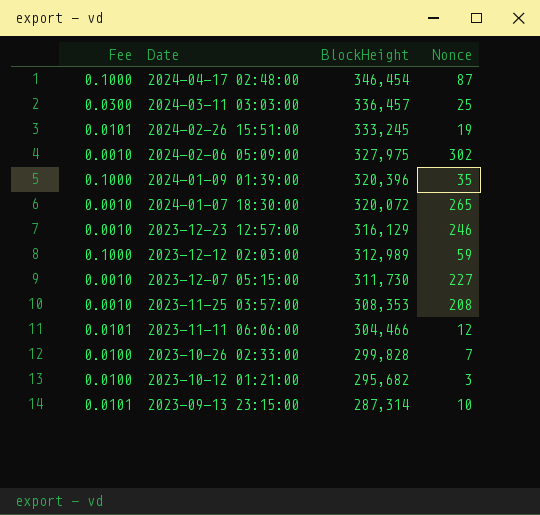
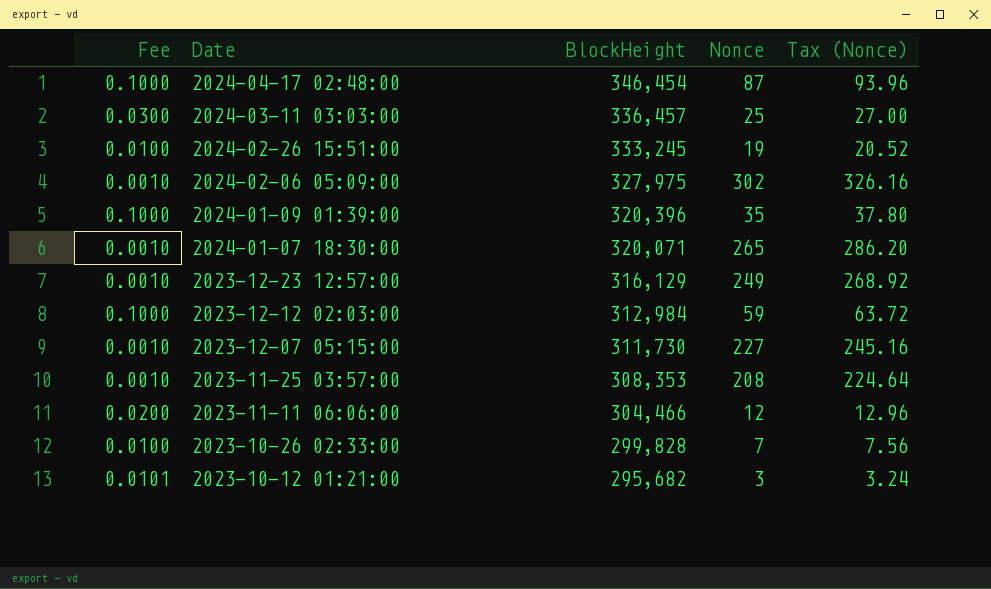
column Tax (Nonce) | formula: none -> [Nonce] * 1.08
row 2023-09-13 23:15:00: 0.0101 | 287,314 | 10 -> none
2024-02-26 15:51:00 | Fee: 0.0101 -> 0.0100
2024-01-07 18:30:00 | BlockHeight: 320,072 -> 320,071
2023-12-23 12:57:00 | Nonce: 246 -> 249
2023-12-12 02:03:00 | BlockHeight: 312,989 -> 312,984
2023-11-11 06:06:00 | Fee: 0.0101 -> 0.0200
2023-10-12 01:21:00 | Fee: 0.0100 -> 0.0101

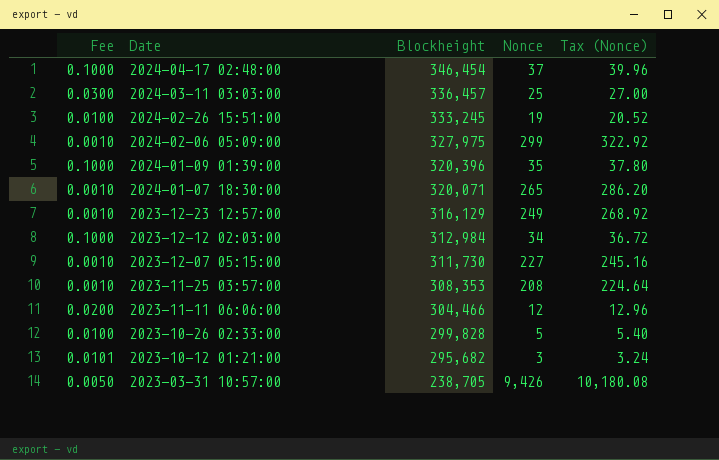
column name: BlockHeight -> Blockheight
2024-04-17 02:48:00 | Nonce: 87 -> 37
2024-04-17 02:48:00 | Tax (Nonce): 93.96 -> 39.96
2024-02-06 05:09:00 | Nonce: 302 -> 299
2024-02-06 05:09:00 | Tax (Nonce): 326.16 -> 322.92
2023-12-12 02:03:00 | Nonce: 59 -> 34
2023-12-12 02:03:00 | Tax (Nonce): 63.72 -> 36.72
2023-10-26 02:33:00 | Nonce: 7 -> 5
2023-10-26 02:33:00 | Tax (Nonce): 7.56 -> 5.40
row 2023-03-31 10:57:00: none -> 0.0050 | 238,705 | 9,426 | 10,180.08

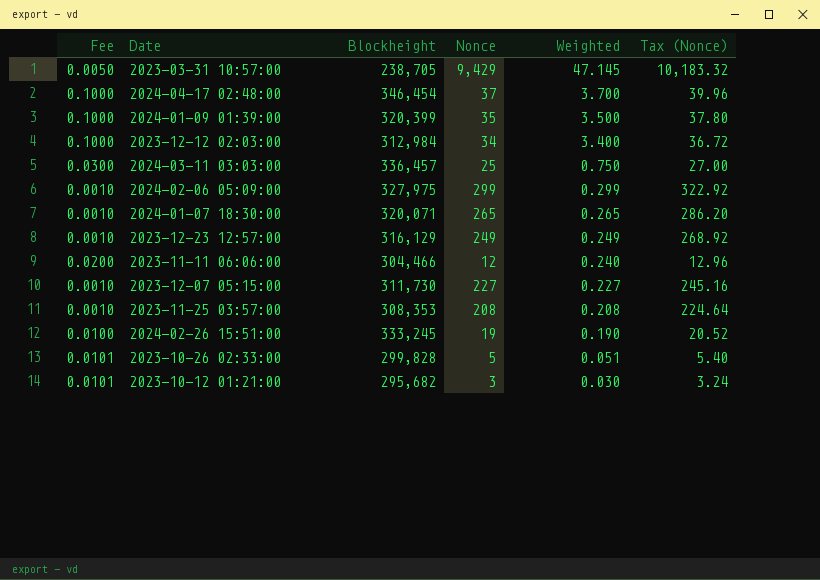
row order: Date descending -> Weighted descending
column Weighted | formula: none -> [Fee] * [Nonce]
2023-03-31 10:57:00 | Nonce: 9,426 -> 9,429
2023-03-31 10:57:00 | Tax (Nonce): 10,180.08 -> 10,183.32
2024-01-09 01:39:00 | Blockheight: 320,396 -> 320,399
2023-10-26 02:33:00 | Fee: 0.0100 -> 0.0101

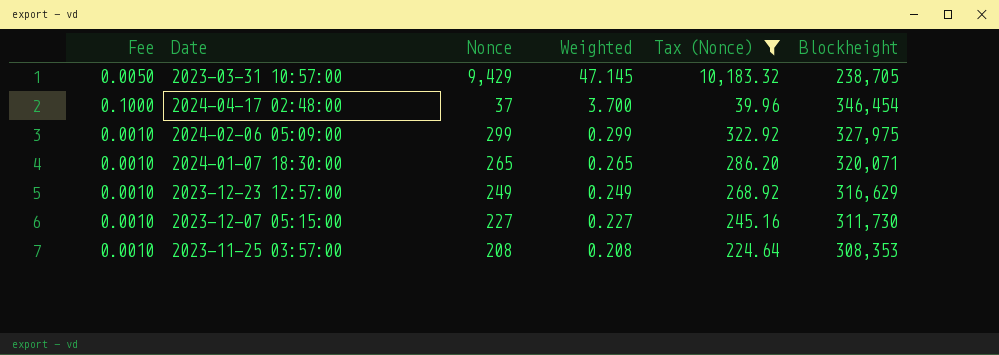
filter: none -> Tax (Nonce) >= 39.96
column Blockheight | position: 3 -> 6
2023-12-23 12:57:00 | Blockheight: 316,129 -> 316,629

